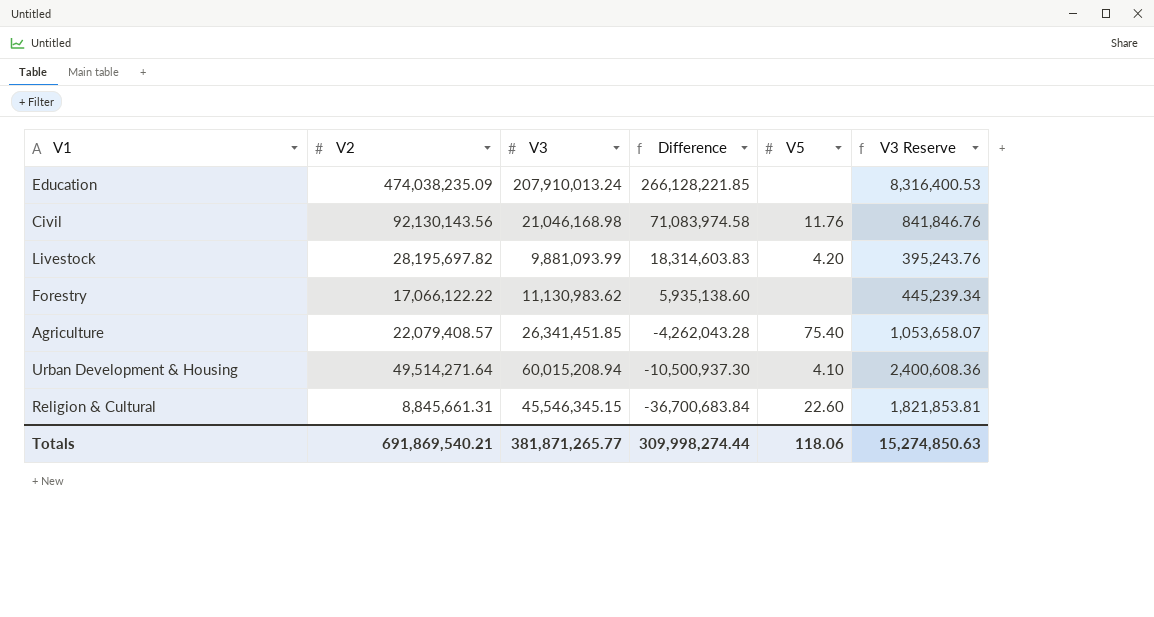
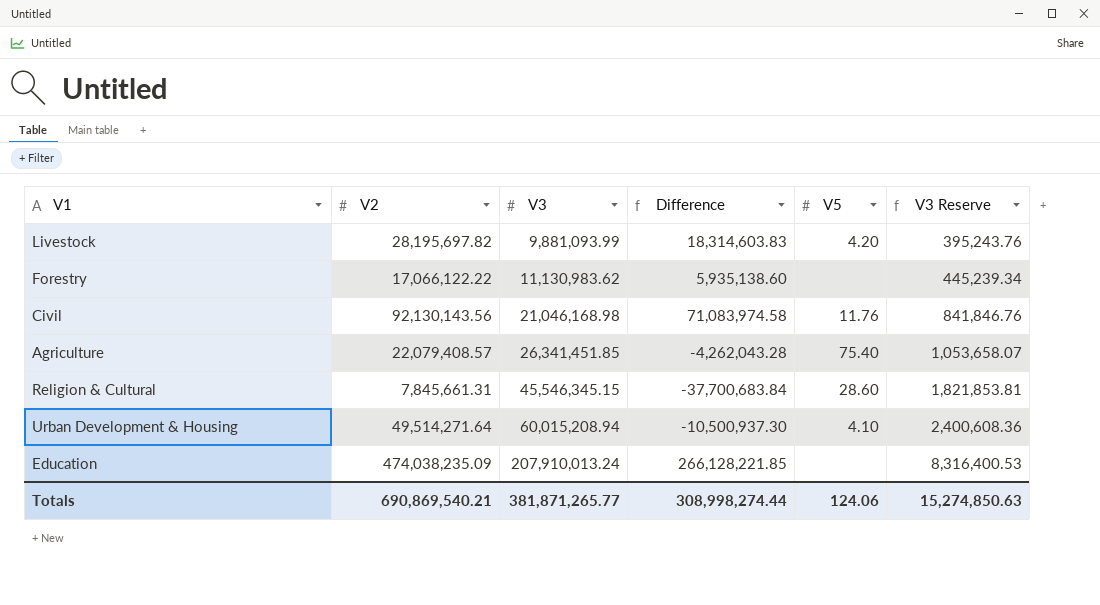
row order: Difference descending -> V3 ascending
Religion & Cultural | V2: 8,845,661.31 -> 7,845,661.31
Religion & Cultural | Difference: -36,700,683.84 -> -37,700,683.84
Religion & Cultural | V5: 22.60 -> 28.60
Totals | V2: 691,869,540.21 -> 690,869,540.21
Totals | Difference: 309,998,274.44 -> 308,998,274.44
Totals | V5: 118.06 -> 124.06

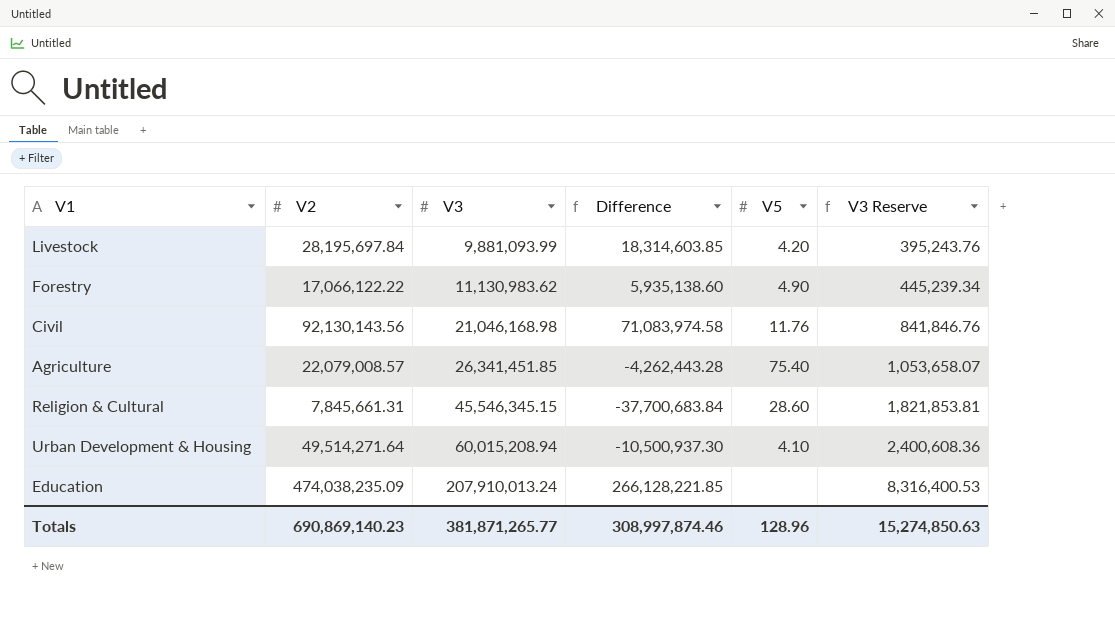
Livestock | V2: 28,195,697.82 -> 28,195,697.84
Livestock | Difference: 18,314,603.83 -> 18,314,603.85
Forestry | V5: none -> 4.90
Agriculture | V2: 22,079,408.57 -> 22,079,008.57
Agriculture | Difference: -4,262,043.28 -> -4,262,443.28
Totals | V2: 690,869,540.21 -> 690,869,140.23
Totals | Difference: 308,998,274.44 -> 308,997,874.46
Totals | V5: 124.06 -> 128.96

